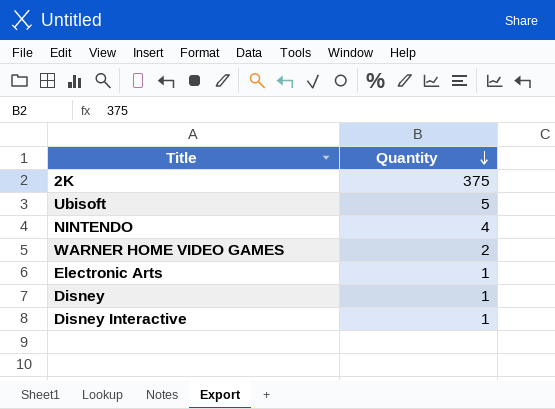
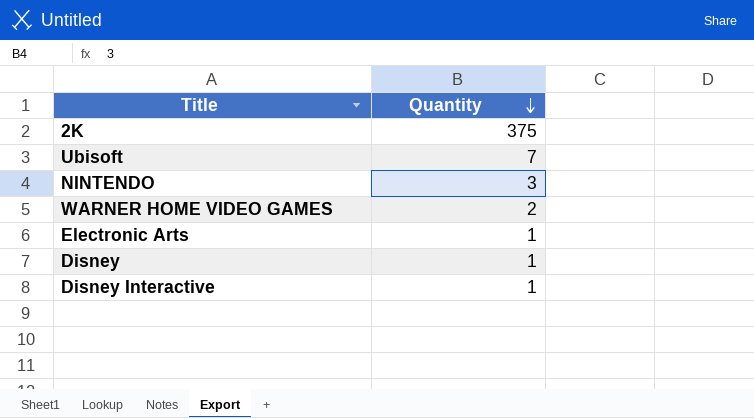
Ubisoft | Quantity: 5 -> 7
NINTENDO | Quantity: 4 -> 3

